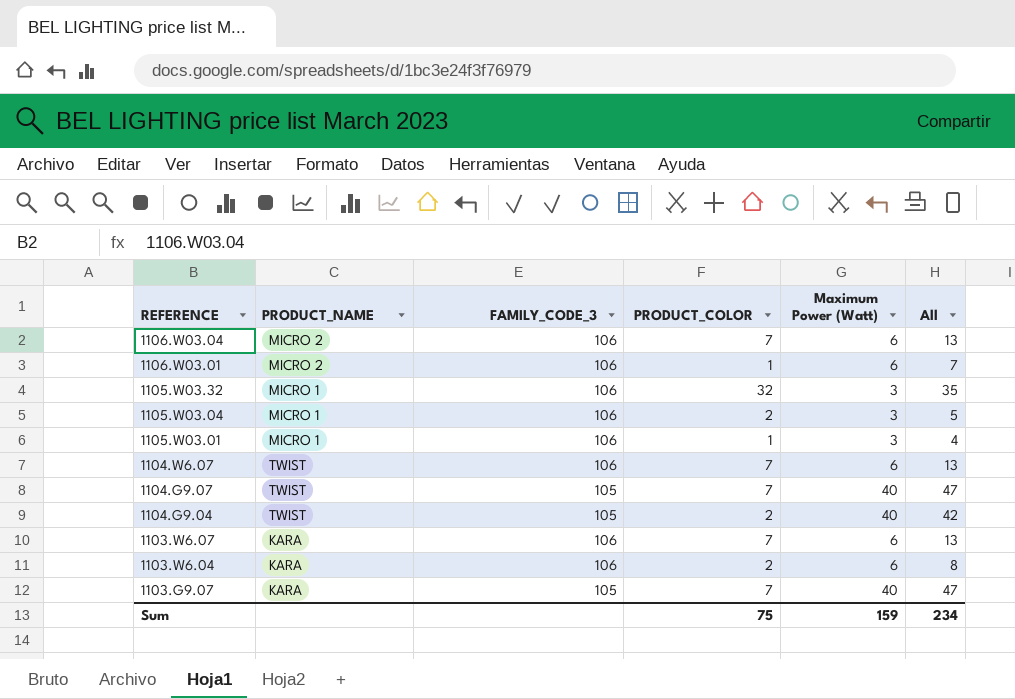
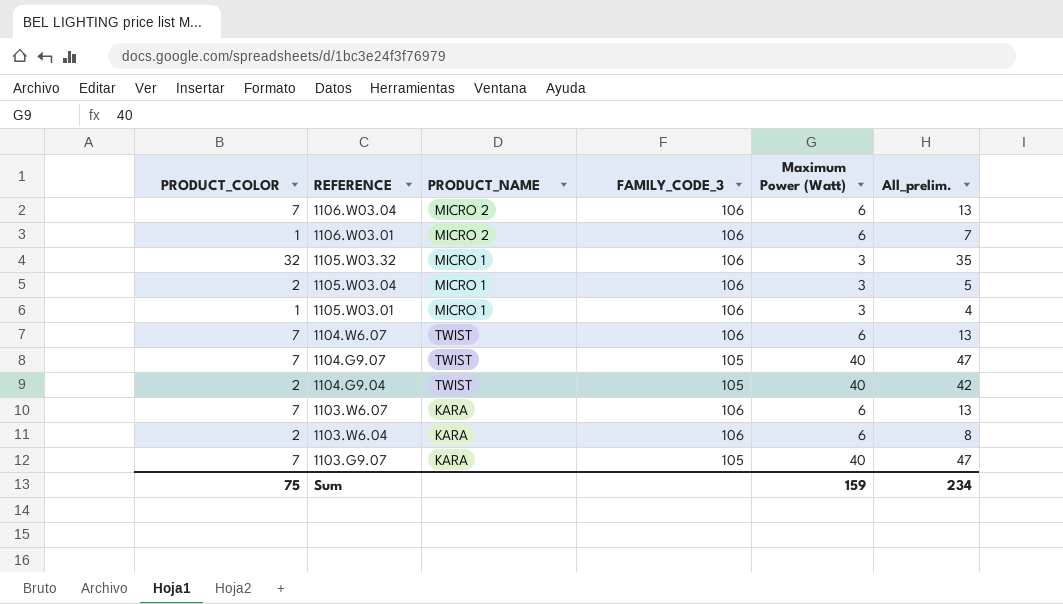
column PRODUCT_COLOR | position: 4 -> 1
column name: All -> All_prelim.

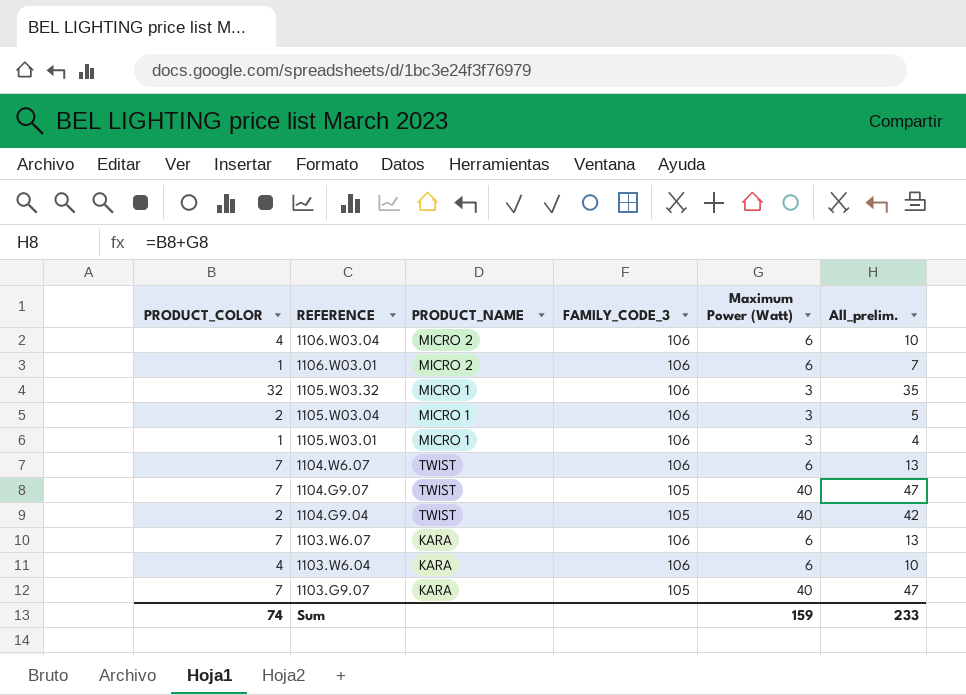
1106.W03.04 | PRODUCT_COLOR: 7 -> 4
1106.W03.04 | All_prelim.: 13 -> 10
1103.W6.04 | PRODUCT_COLOR: 2 -> 4
1103.W6.04 | All_prelim.: 8 -> 10
Sum | PRODUCT_COLOR: 75 -> 74
Sum | All_prelim.: 234 -> 233

